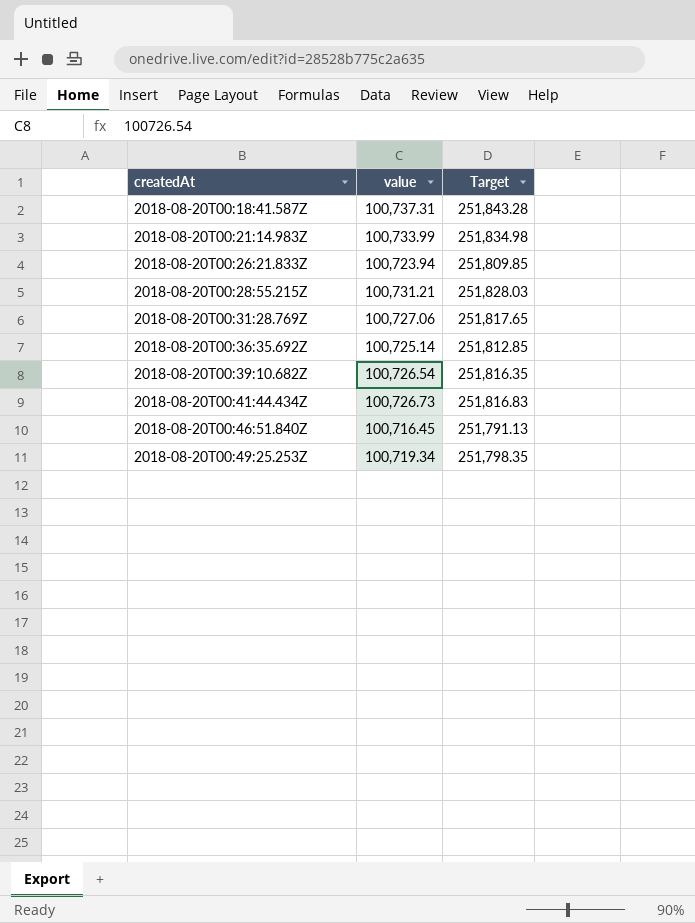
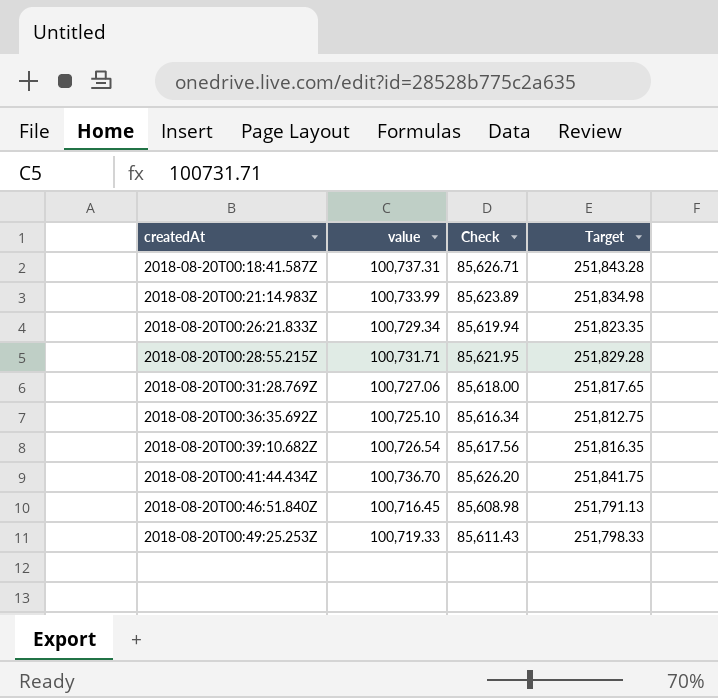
column Check | formula: none -> [value] * 0.85
2018-08-20T00:26:21.833Z | value: 100,723.94 -> 100,729.34
2018-08-20T00:26:21.833Z | Target: 251,809.85 -> 251,823.35
2018-08-20T00:28:55.215Z | value: 100,731.21 -> 100,731.71
2018-08-20T00:28:55.215Z | Target: 251,828.03 -> 251,829.28
2018-08-20T00:36:35.692Z | value: 100,725.14 -> 100,725.10
2018-08-20T00:36:35.692Z | Target: 251,812.85 -> 251,812.75
2018-08-20T00:41:44.434Z | value: 100,726.73 -> 100,736.70
2018-08-20T00:41:44.434Z | Target: 251,816.83 -> 251,841.75
2018-08-20T00:49:25.253Z | value: 100,719.34 -> 100,719.33
2018-08-20T00:49:25.253Z | Target: 251,798.35 -> 251,798.33

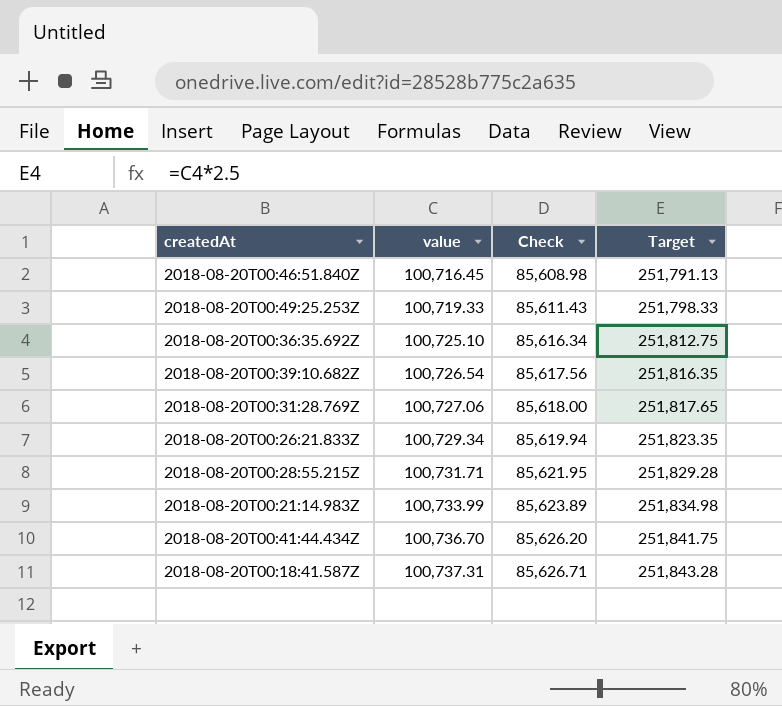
row order: createdAt ascending -> value ascending

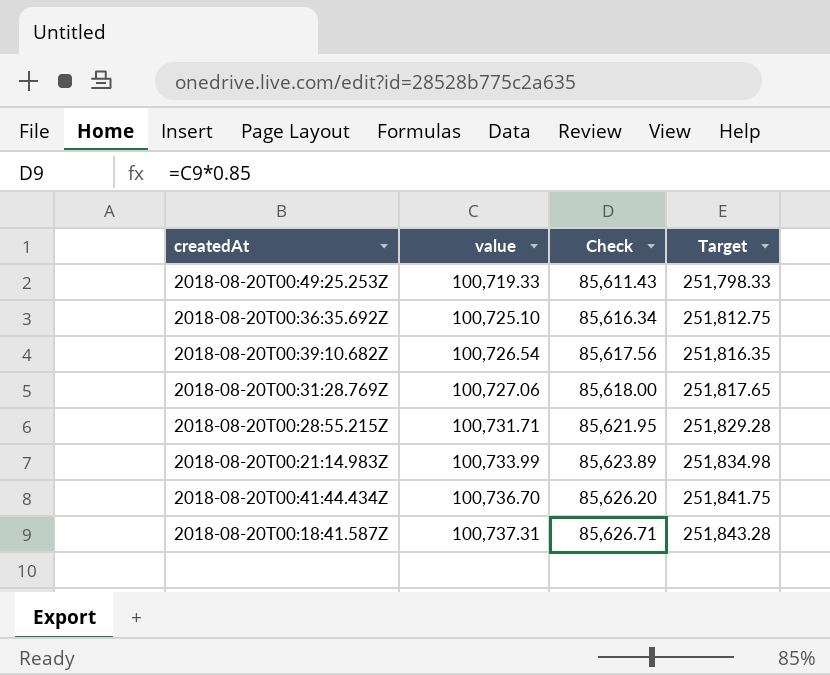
row 2018-08-20T00:46:51.840Z: 100,716.45 | 85,608.98 | 251,791.13 -> none
row 2018-08-20T00:26:21.833Z: 100,729.34 | 85,619.94 | 251,823.35 -> none

